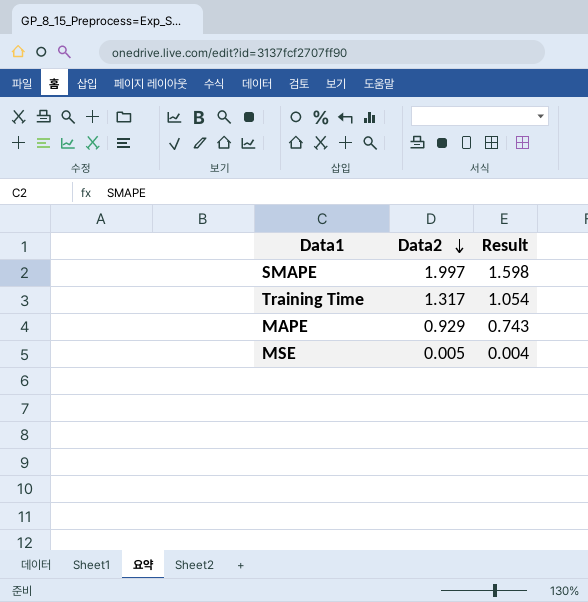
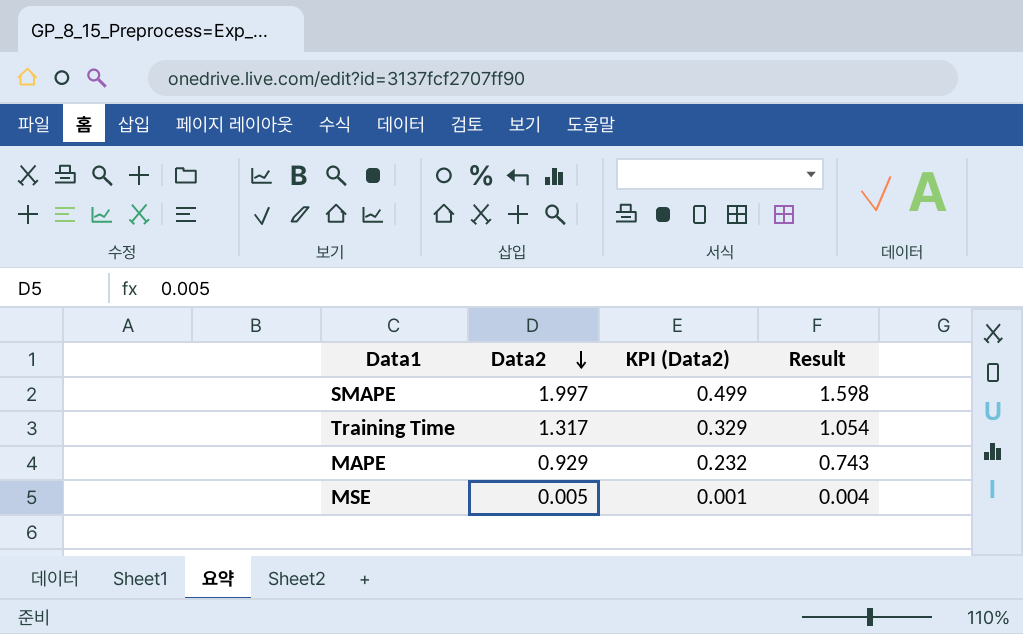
column KPI (Data2) | formula: none -> [Data2] * 0.25

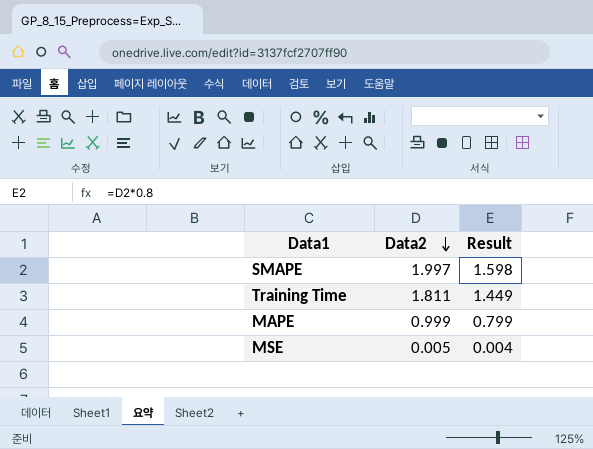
column KPI (Data2) | formula: [Data2] * 0.25 -> none
Training Time | Data2: 1.317 -> 1.811
Training Time | Result: 1.054 -> 1.449
MAPE | Data2: 0.929 -> 0.999
MAPE | Result: 0.743 -> 0.799

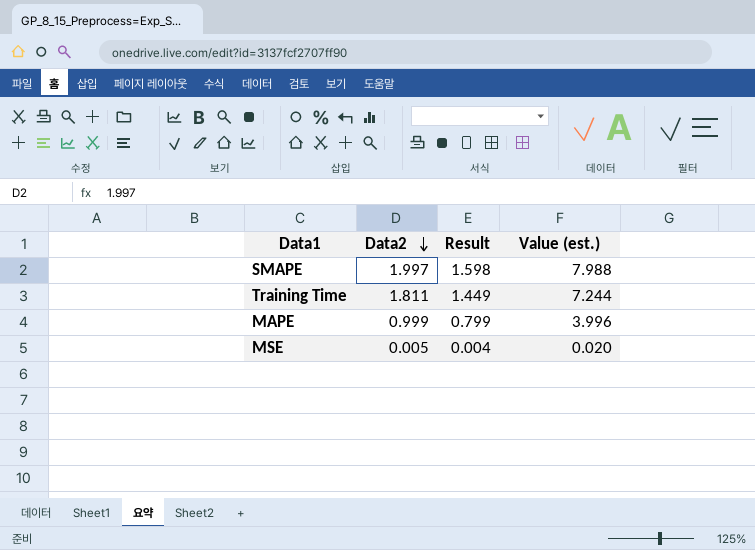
column Value (est.) | formula: none -> [Data2] * 4

